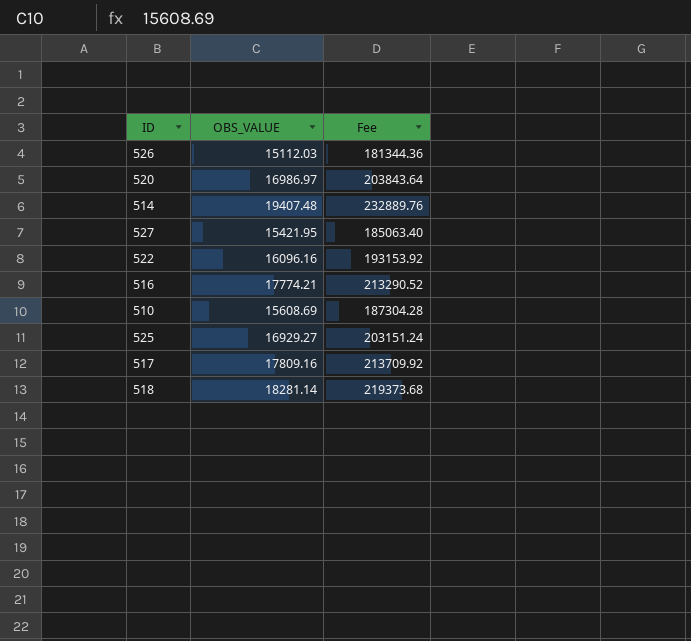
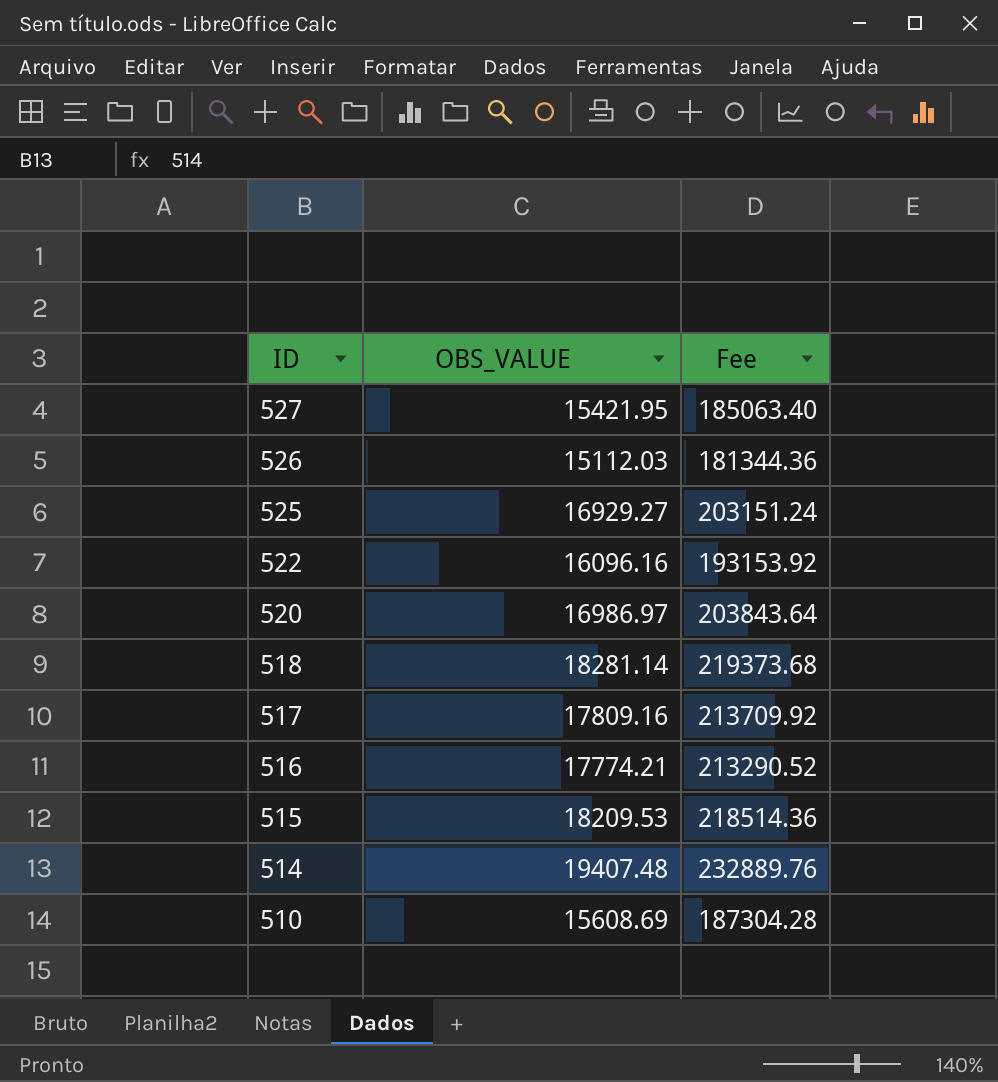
row order: none -> ID descending
row 515: none -> 18209.53 | 218514.36

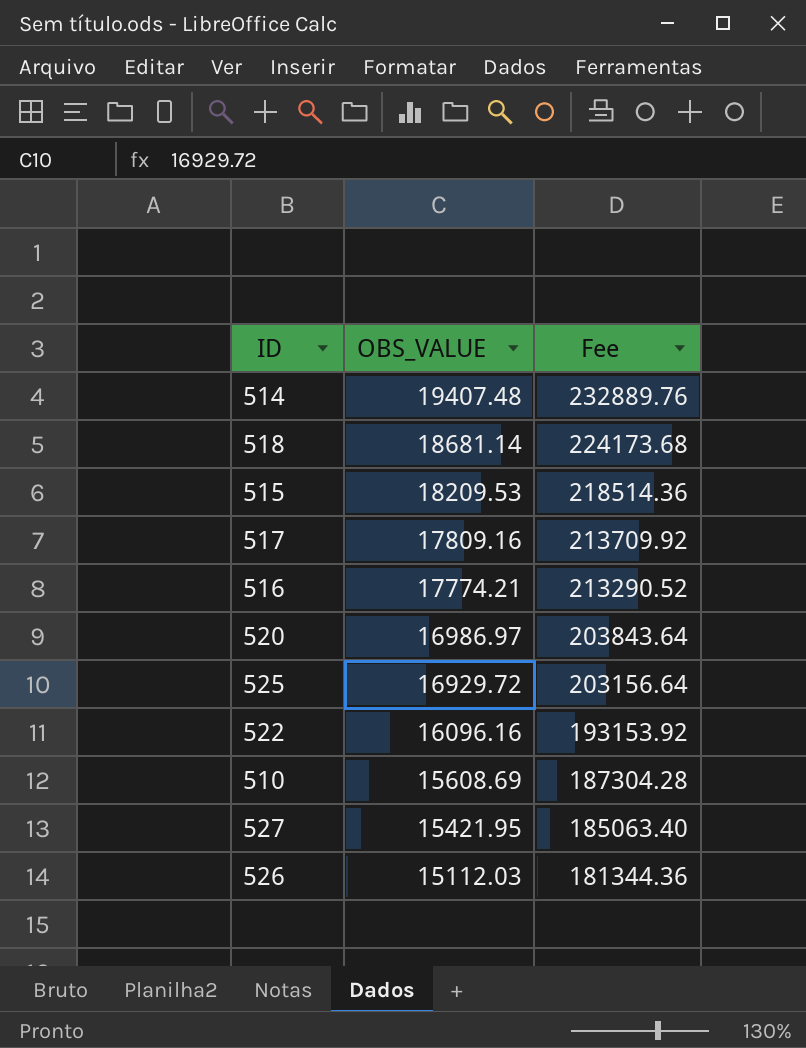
row order: ID descending -> OBS_VALUE descending
518 | OBS_VALUE: 18281.14 -> 18681.14
518 | Fee: 219373.68 -> 224173.68
525 | OBS_VALUE: 16929.27 -> 16929.72
525 | Fee: 203151.24 -> 203156.64

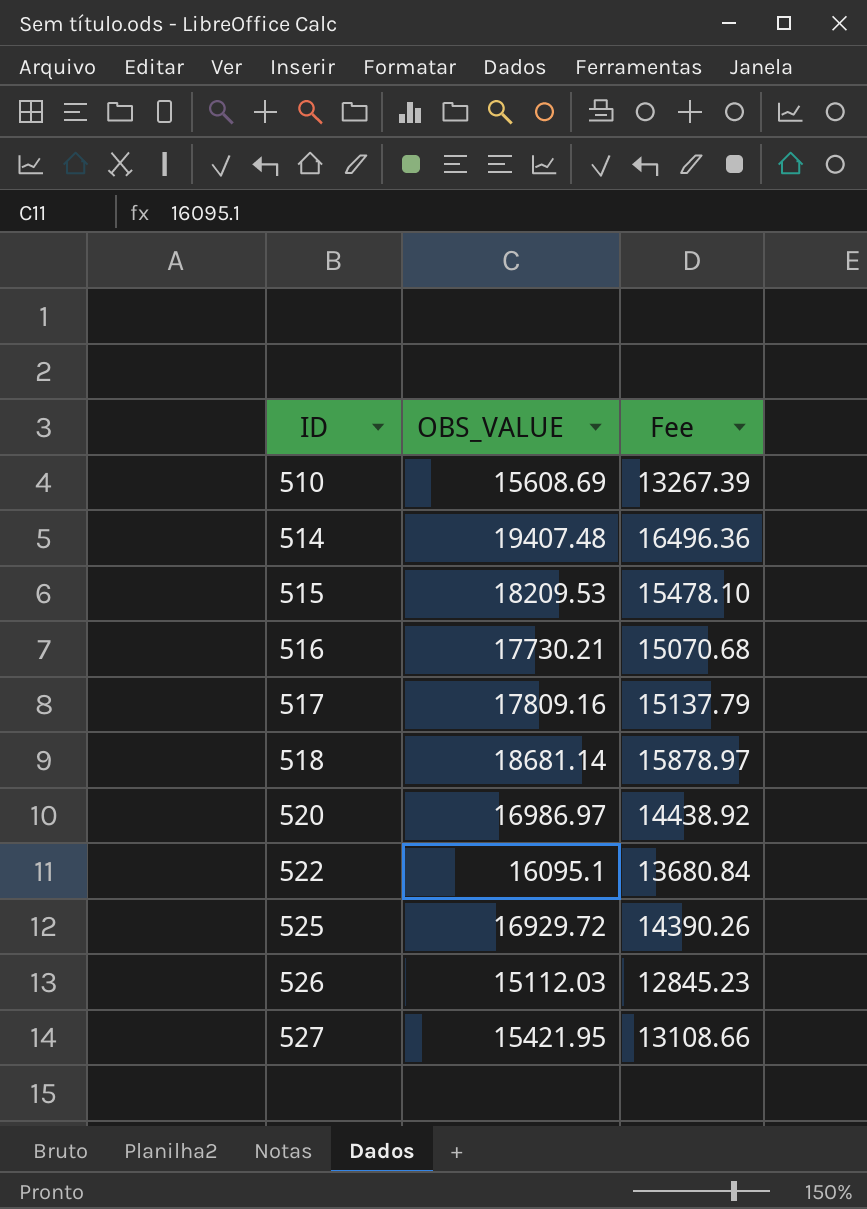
row order: OBS_VALUE descending -> ID ascending
column Fee | formula: [OBS_VALUE] * 12 -> [OBS_VALUE] * 0.85
516 | OBS_VALUE: 17774.21 -> 17730.21
522 | OBS_VALUE: 16096.16 -> 16095.1

